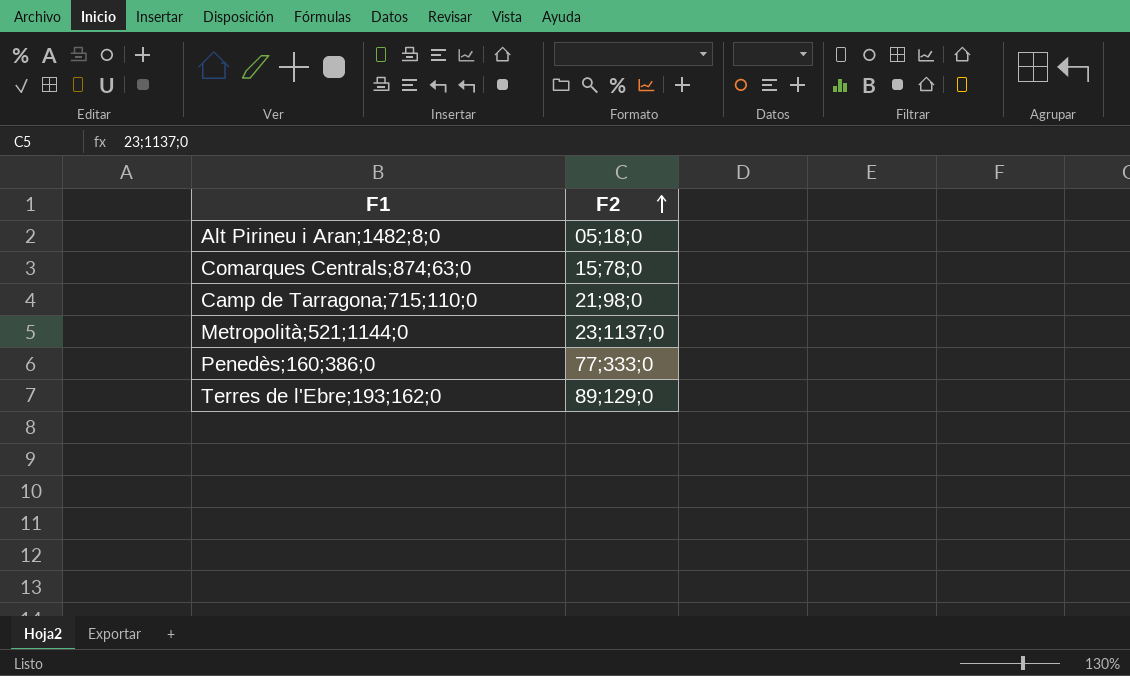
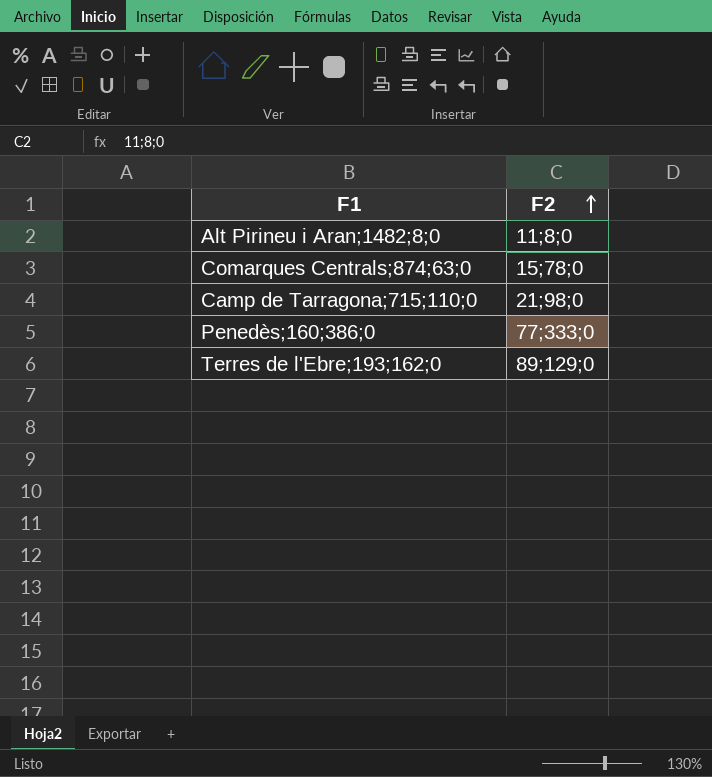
row Metropolità;521;1144;0: 23;1137;0 -> none
Alt Pirineu i Aran;1482;8;0 | F2: 05;18;0 -> 11;8;0

